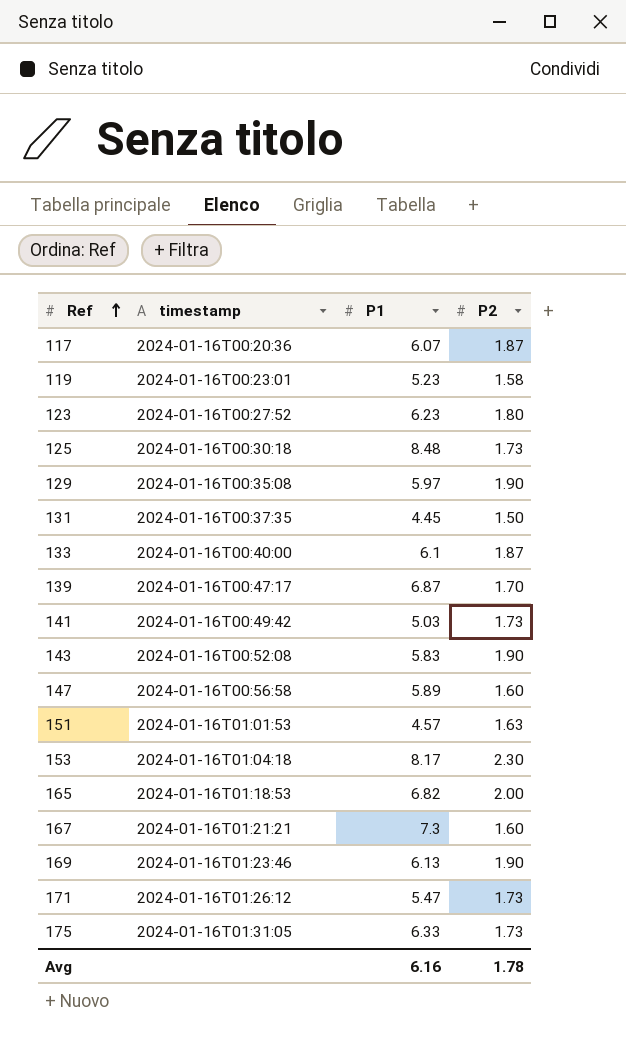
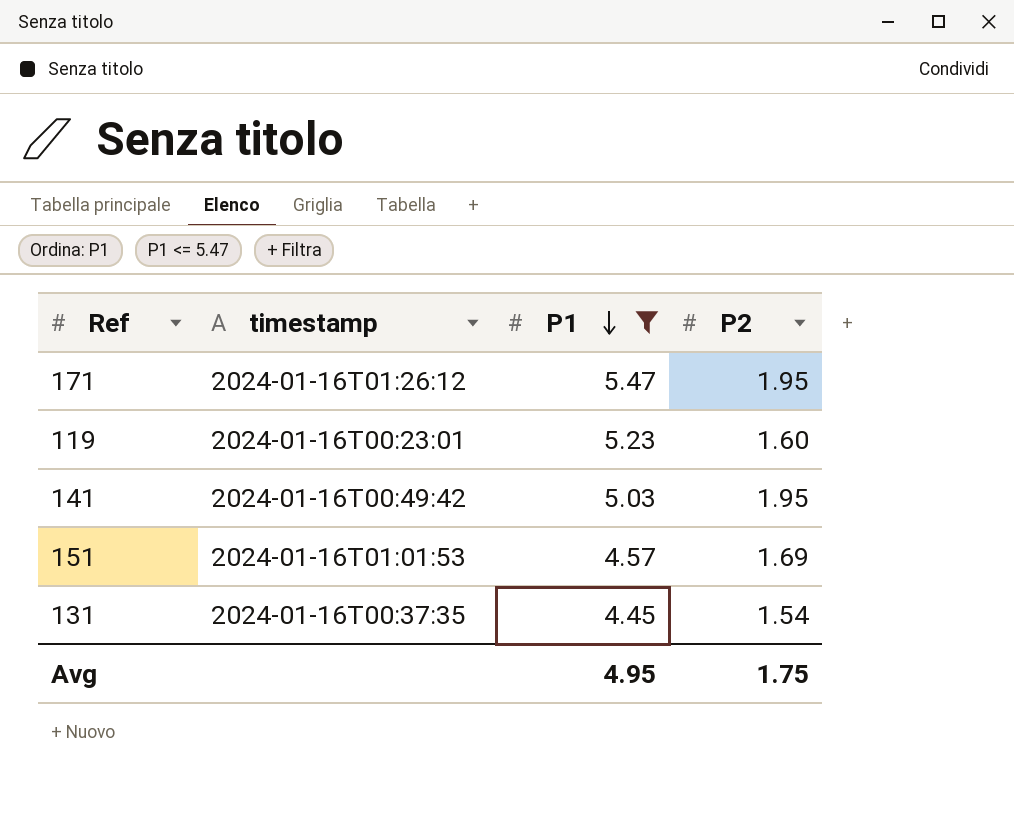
filter: none -> P1 <= 5.47
row order: Ref ascending -> P1 descending
171 | P2: 1.73 -> 1.95
119 | P2: 1.58 -> 1.60
141 | P2: 1.73 -> 1.95
151 | P2: 1.63 -> 1.69
131 | P2: 1.50 -> 1.54
Avg | P1: 6.16 -> 4.95
Avg | P2: 1.78 -> 1.75

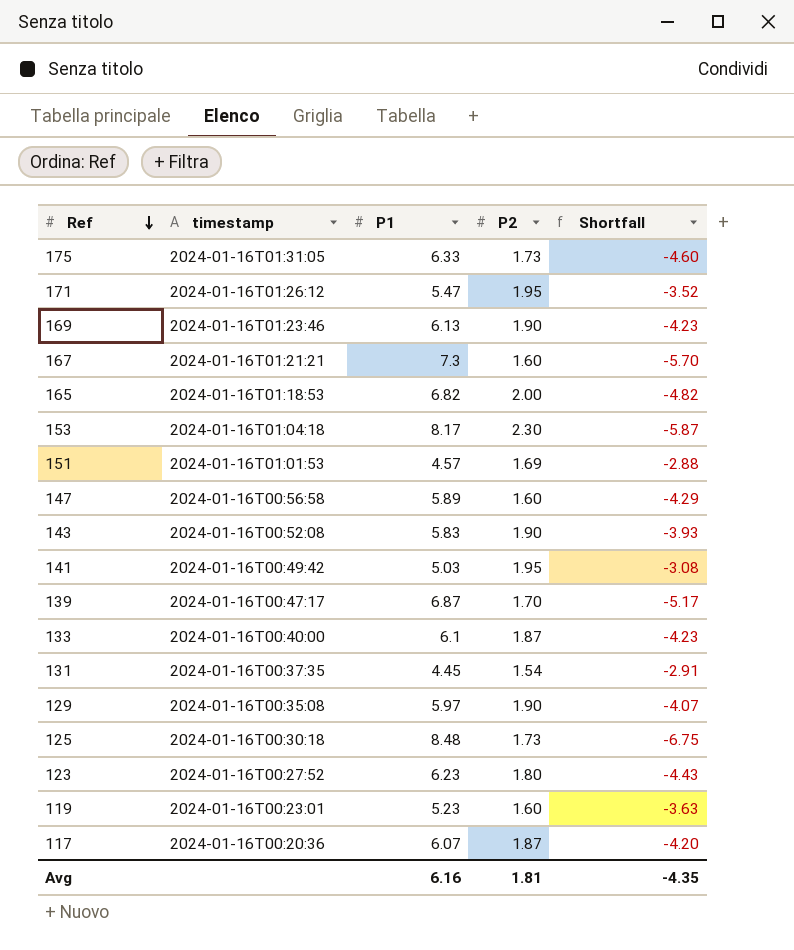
filter: P1 <= 5.47 -> none
row order: P1 descending -> Ref descending
column Shortfall | formula: none -> [P2] - [P1]
Avg | P1: 4.95 -> 6.16
Avg | P2: 1.75 -> 1.81

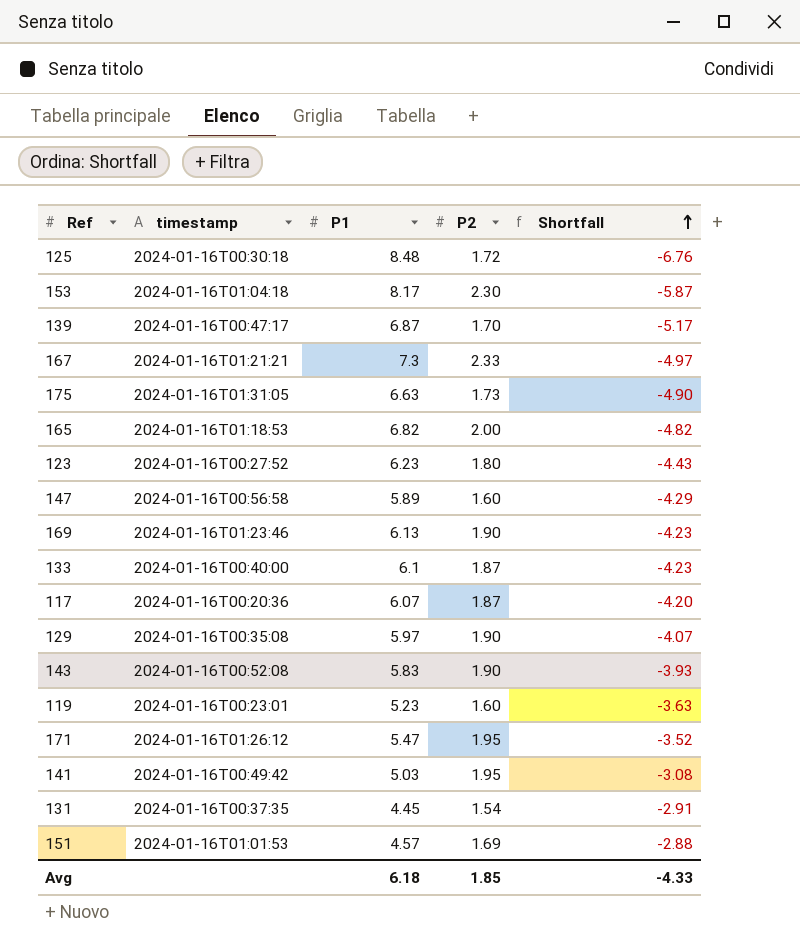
row order: Ref descending -> Shortfall ascending
125 | P2: 1.73 -> 1.72
125 | Shortfall: -6.75 -> -6.76
167 | P2: 1.60 -> 2.33
167 | Shortfall: -5.70 -> -4.97
175 | P1: 6.33 -> 6.63
175 | Shortfall: -4.60 -> -4.90
Avg | P1: 6.16 -> 6.18
Avg | P2: 1.81 -> 1.85
Avg | Shortfall: -4.35 -> -4.33

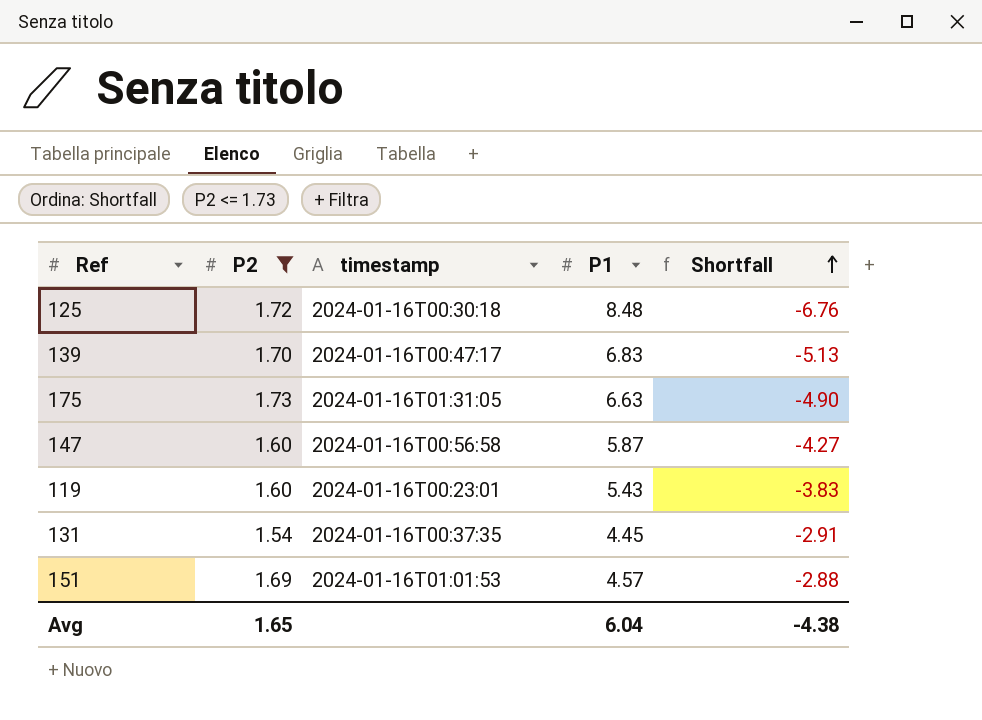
filter: none -> P2 <= 1.73
column P2 | position: 4 -> 2
139 | P1: 6.87 -> 6.83
139 | Shortfall: -5.17 -> -5.13
147 | P1: 5.89 -> 5.87
147 | Shortfall: -4.29 -> -4.27
119 | P1: 5.23 -> 5.43
119 | Shortfall: -3.63 -> -3.83
Avg | P2: 1.85 -> 1.65
Avg | P1: 6.18 -> 6.04
Avg | Shortfall: -4.33 -> -4.38

